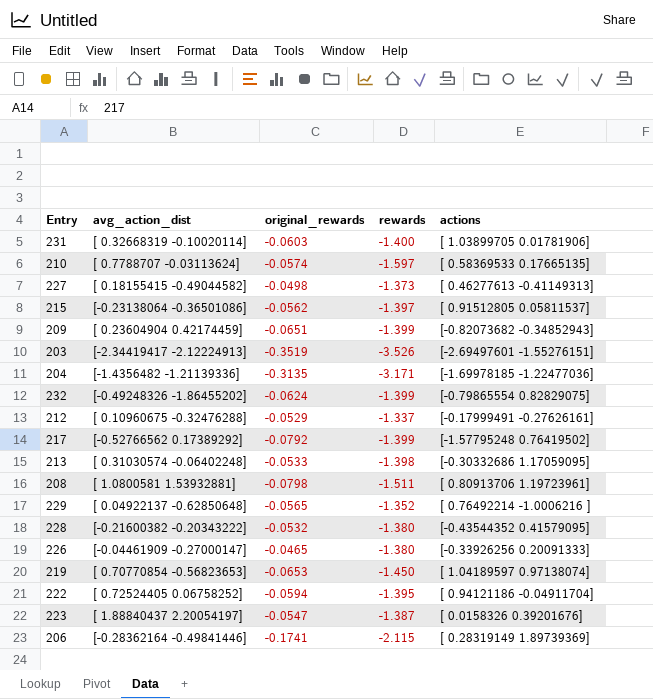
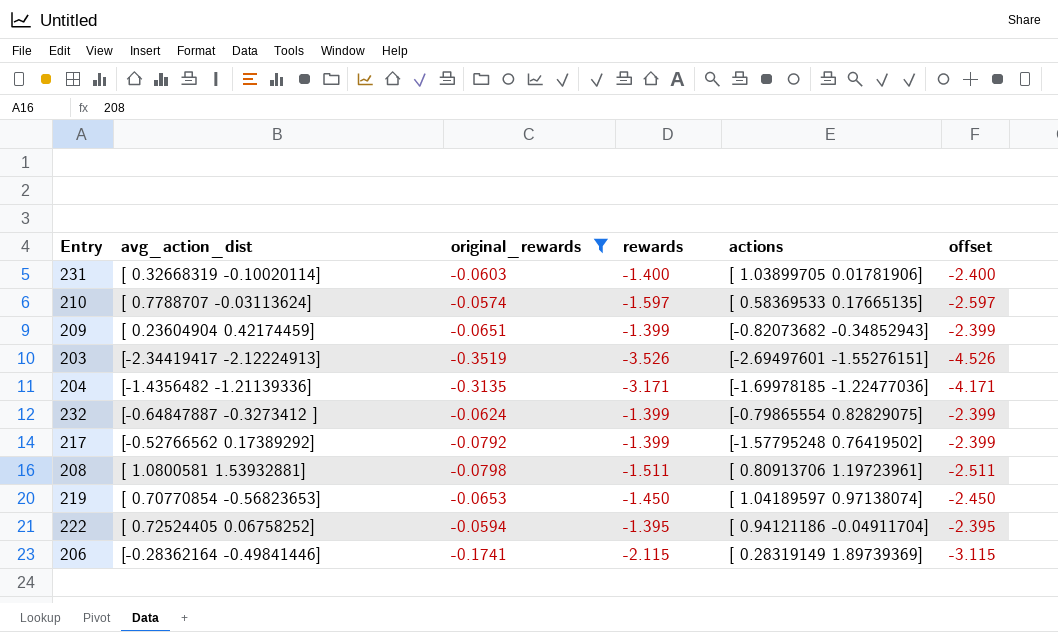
filter: none -> original_rewards <= -0.0574
column offset | formula: none -> [rewards] - 1
232 | avg_action_dist: [-0.49248326 -1.86455202] -> [-0.64847887 -0.3273412 ]

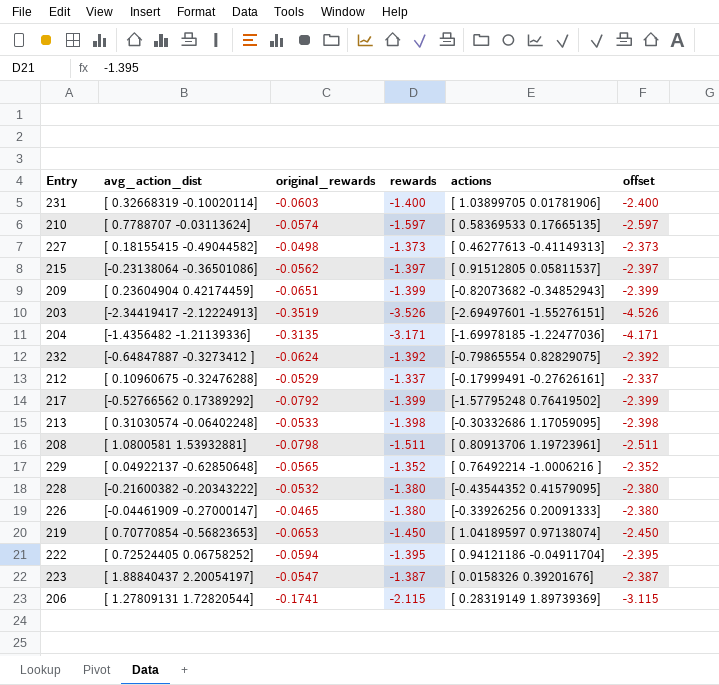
filter: original_rewards <= -0.0574 -> none
232 | rewards: -1.399 -> -1.392
232 | offset: -2.399 -> -2.392
206 | avg_action_dist: [-0.28362164 -0.49841446] -> [ 1.27809131 1.72820544]

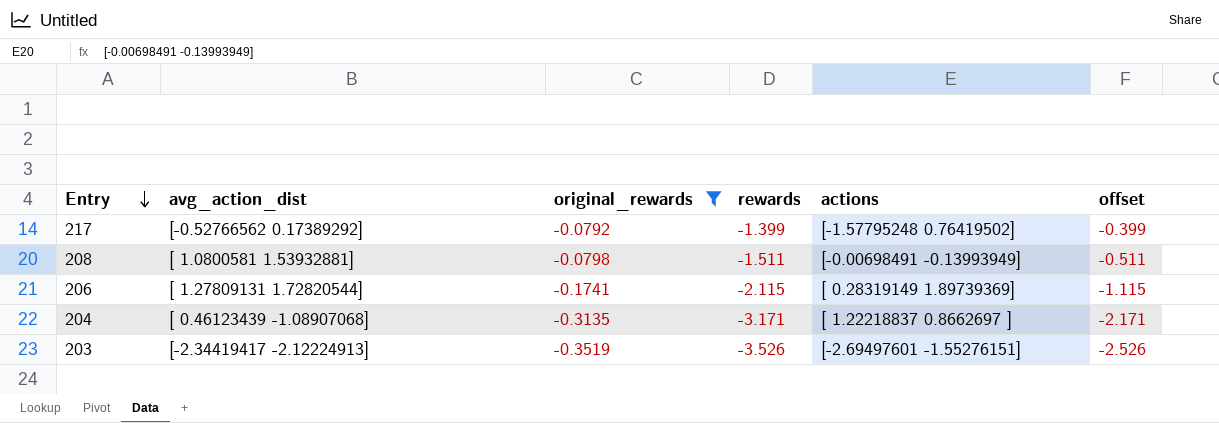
filter: none -> original_rewards <= -0.0792
row order: none -> Entry descending
column offset | formula: [rewards] - 1 -> [rewards] + 1
208 | actions: [ 0.80913706 1.19723961] -> [-0.00698491 -0.13993949]
204 | avg_action_dist: [-1.4356482 -1.21139336] -> [ 0.46123439 -1.08907068]
204 | actions: [-1.69978185 -1.22477036] -> [ 1.22218837 0.8662697 ]

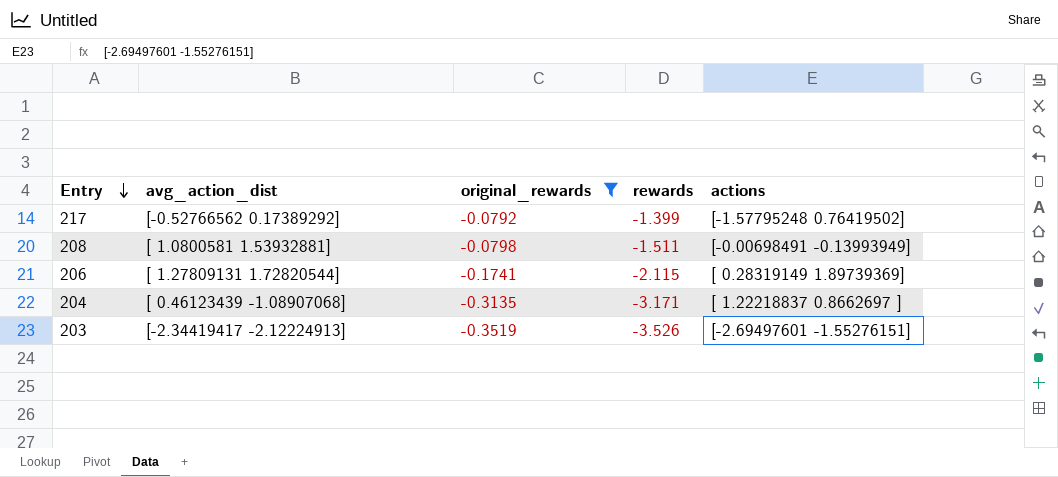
column offset | formula: [rewards] + 1 -> none

